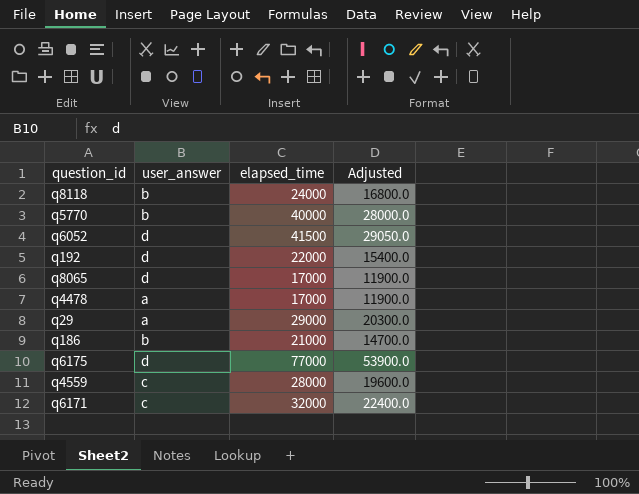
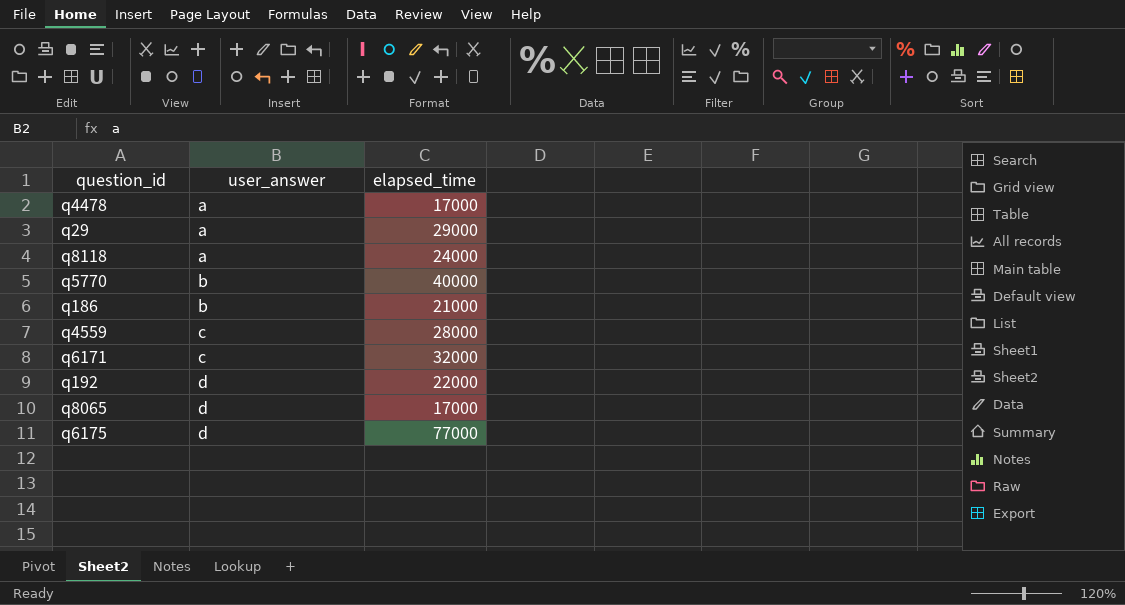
row order: none -> user_answer ascending
column Adjusted | formula: [elapsed_time] * 0.7 -> none
row q6052: d | 41500 | 29050.0 -> none
q8118 | user_answer: b -> a

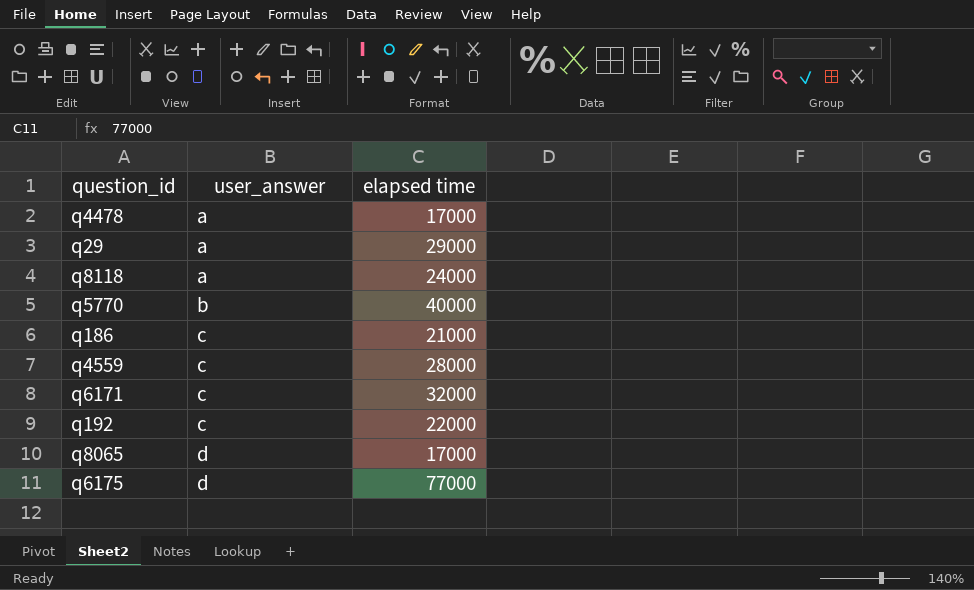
column name: elapsed_time -> elapsed time
q186 | user_answer: b -> c
q192 | user_answer: d -> c

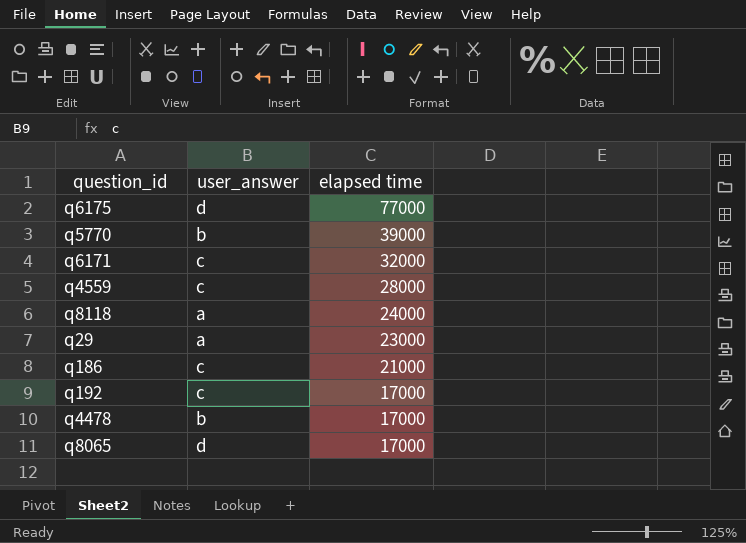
row order: user_answer ascending -> elapsed time descending
q5770 | elapsed time: 40000 -> 39000
q29 | elapsed time: 29000 -> 23000
q192 | elapsed time: 22000 -> 17000
q4478 | user_answer: a -> b

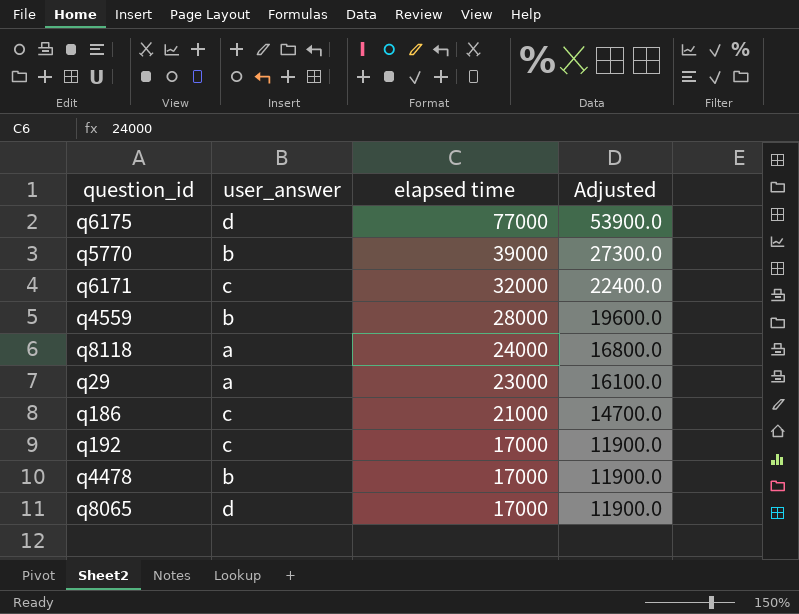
column Adjusted | formula: none -> [elapsed time] * 0.7
q4559 | user_answer: c -> b

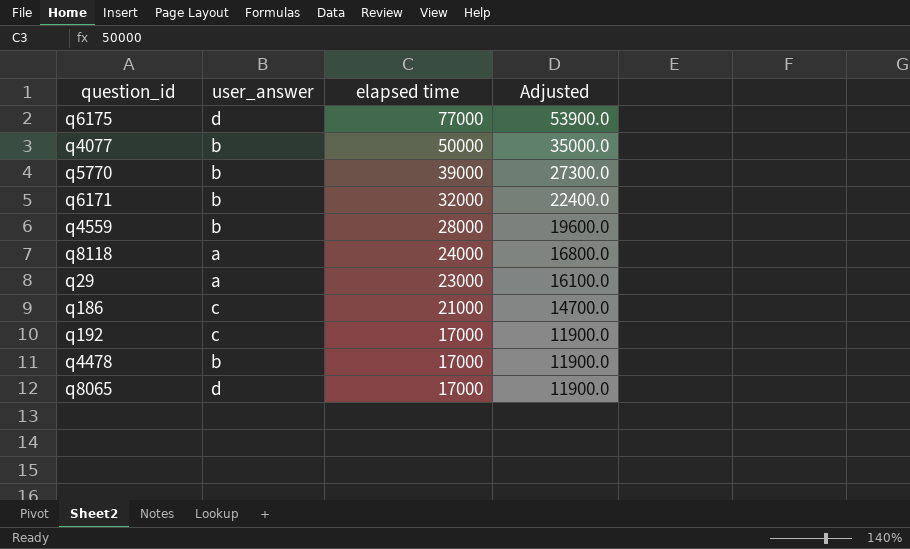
row q4077: none -> b | 50000 | 35000.0
q6171 | user_answer: c -> b

